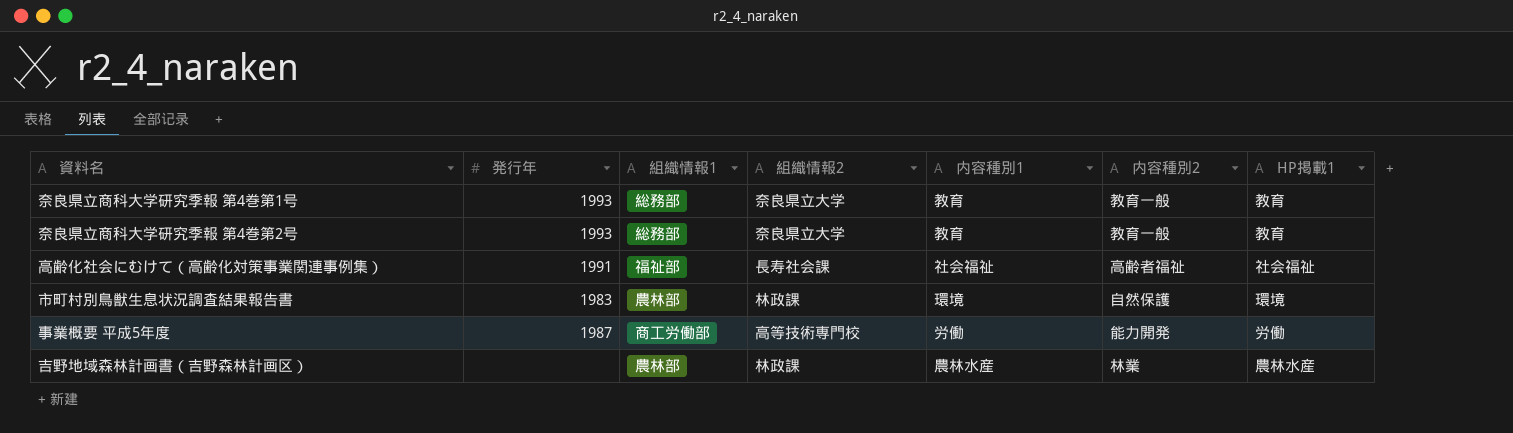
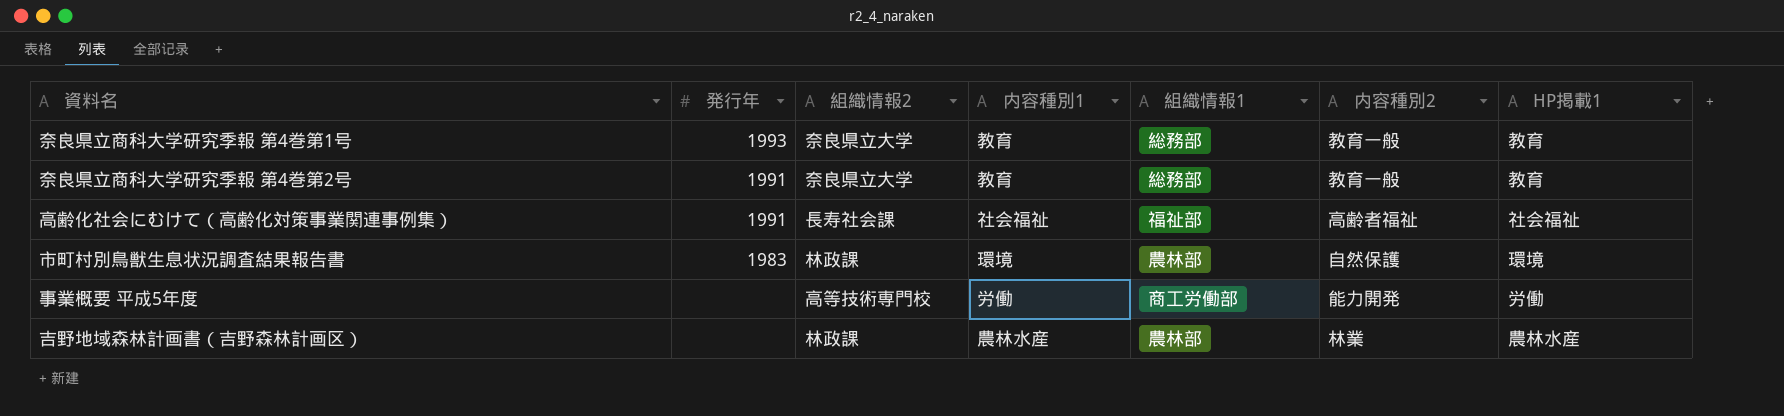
column 組織情報1 | position: 3 -> 5
奈良県立商科大学研究季報 第4巻第2号 | 発行年: 1993 -> 1991
事業概要 平成5年度 | 発行年: 1987 -> none

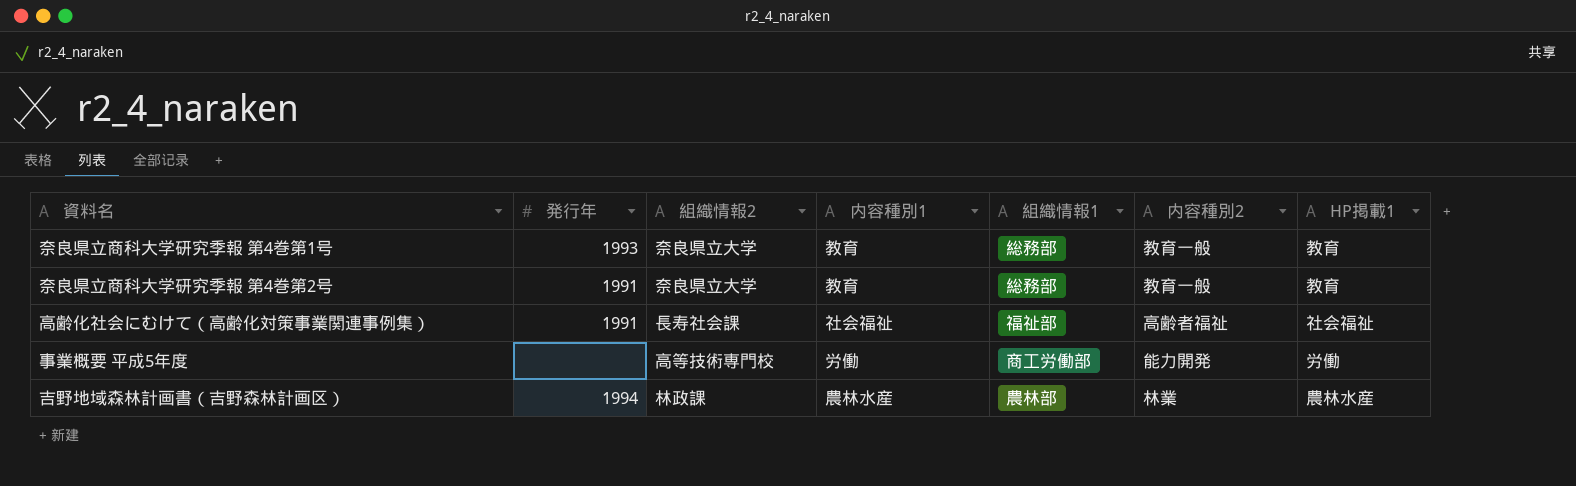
row 市町村別鳥獣生息状況調査結果報告書: 1983 | 林政課 | 環境 | 農林部 | 自然保護 | 環境 -> none
吉野地域森林計画書（吉野森林計画区） | 発行年: none -> 1994

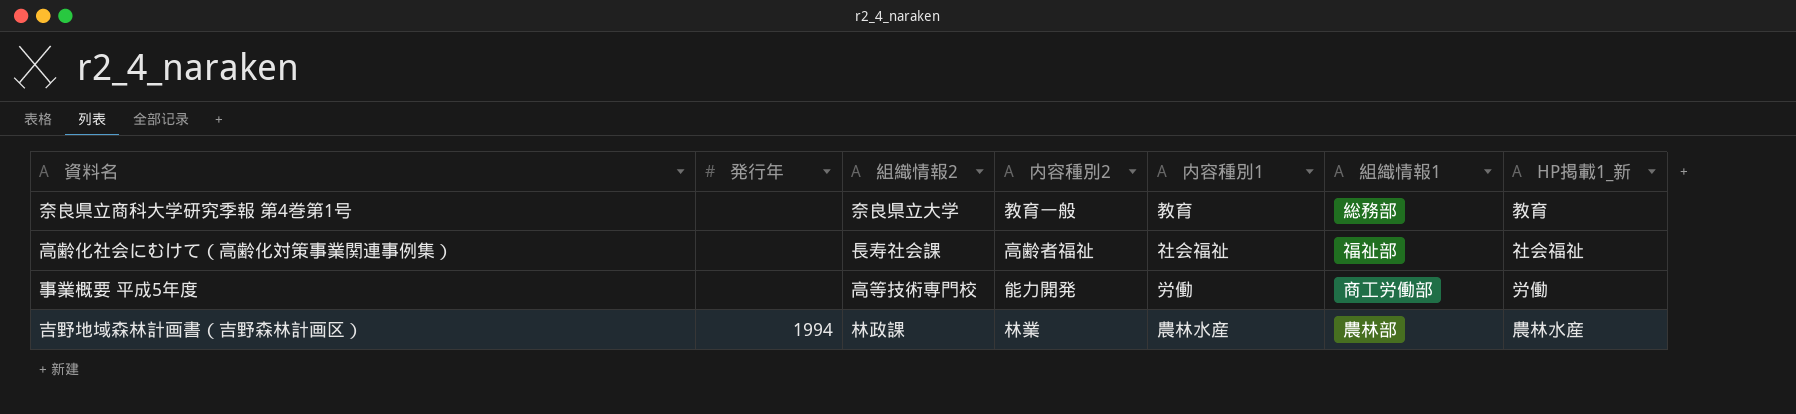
column 内容種別2 | position: 6 -> 4
column name: HP掲載1 -> HP掲載1_新
row 奈良県立商科大学研究季報 第4巻第2号: 1991 | 奈良県立大学 | 教育 | 総務部 | 教育一般 | 教育 -> none
奈良県立商科大学研究季報 第4巻第1号 | 発行年: 1993 -> none
高齢化社会にむけて（高齢化対策事業関連事例集） | 発行年: 1991 -> none

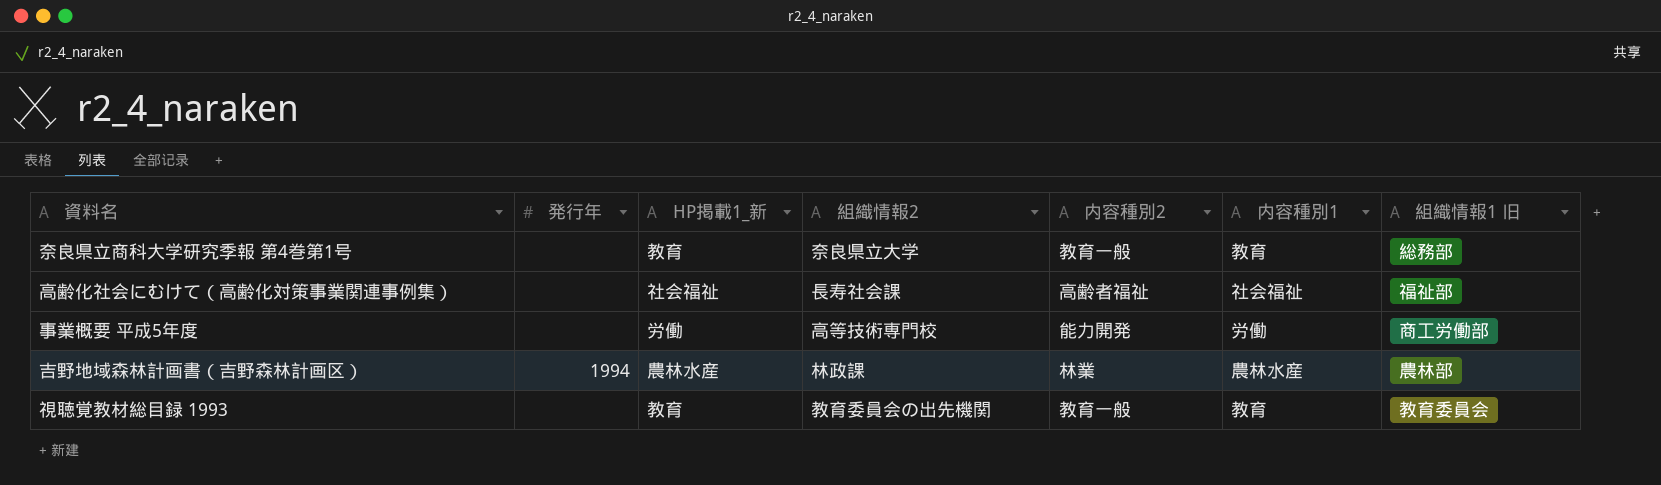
column HP掲載1_新 | position: 7 -> 3
column name: 組織情報1 -> 組織情報1 旧
row 視聴覚教材総目録 1993: none -> none | 教育 | 教育委員会の出先機関 | 教育一般 | 教育 | 教育委員会

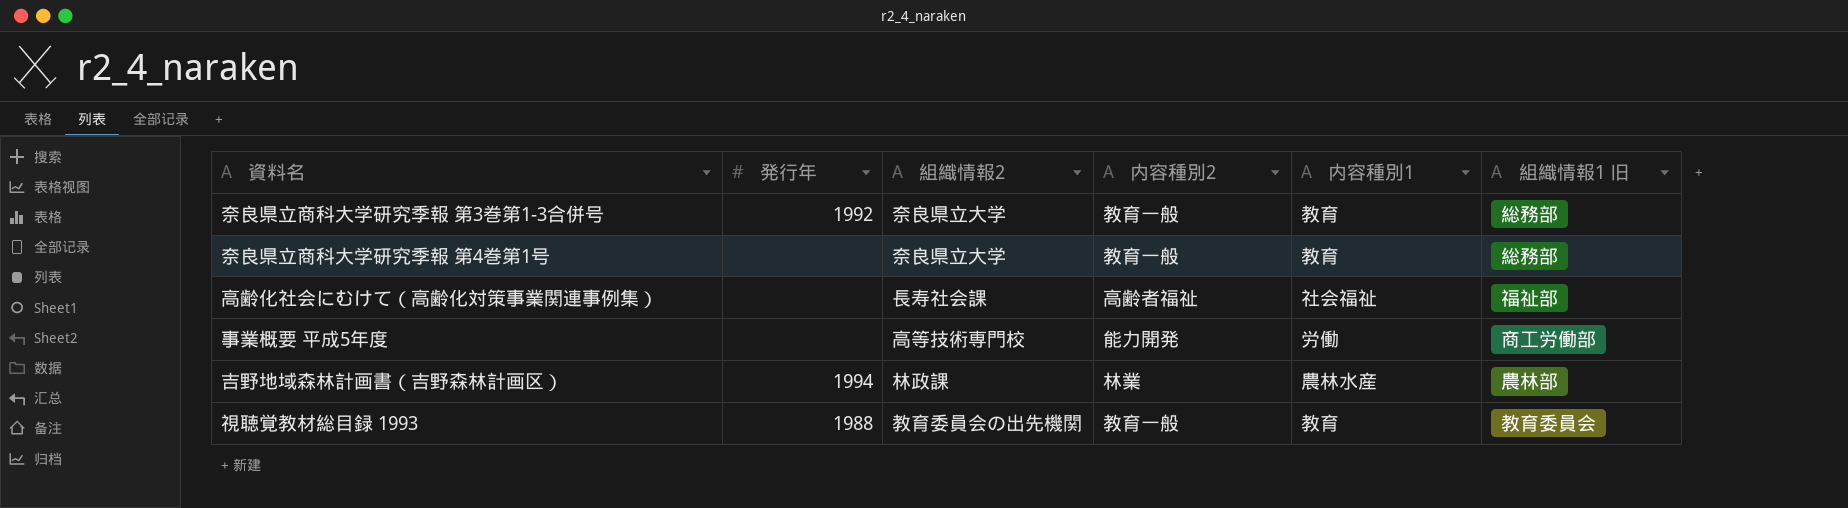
column HP掲載1_新 | position: 3 -> none
row 奈良県立商科大学研究季報 第3巻第1-3合併号: none -> 1992 | 奈良県立大学 | 教育一般 | 教育 | 総務部
視聴覚教材総目録 1993 | 発行年: none -> 1988

